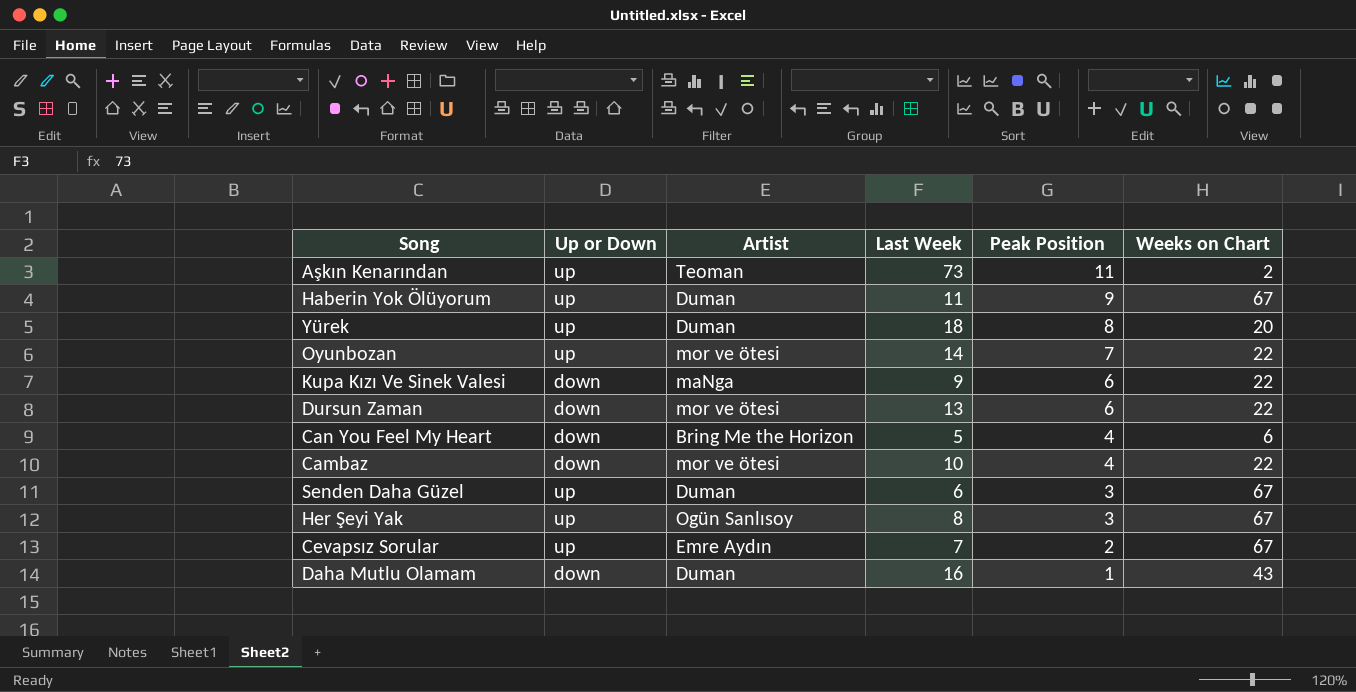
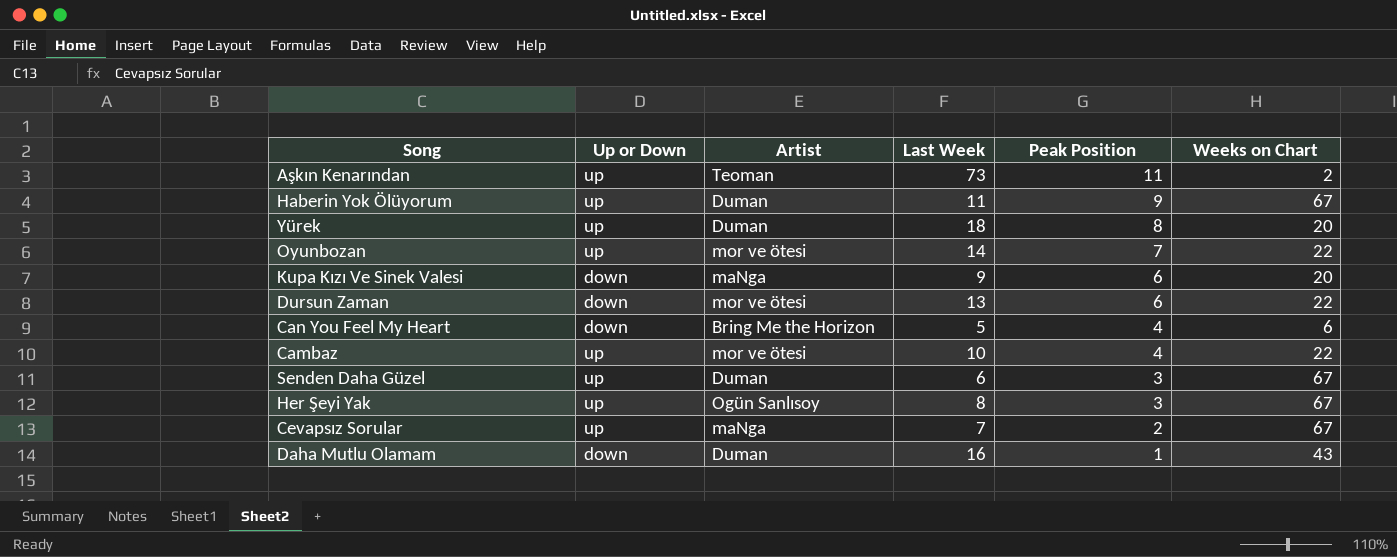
Kupa Kızı Ve Sinek Valesi | Weeks on Chart: 22 -> 20
Cambaz | Up or Down: down -> up
Cevapsız Sorular | Artist: Emre Aydın -> maNga

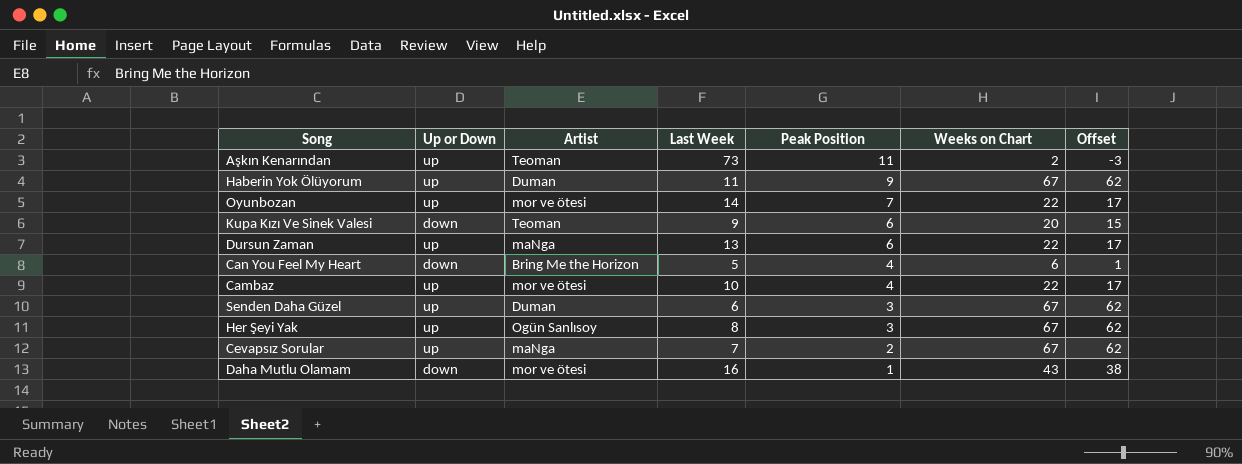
column Offset | formula: none -> [Weeks on Chart] - 5
row Yürek: up | Duman | 18 | 8 | 20 -> none
Kupa Kızı Ve Sinek Valesi | Artist: maNga -> Teoman
Dursun Zaman | Up or Down: down -> up
Dursun Zaman | Artist: mor ve ötesi -> maNga
Daha Mutlu Olamam | Artist: Duman -> mor ve ötesi

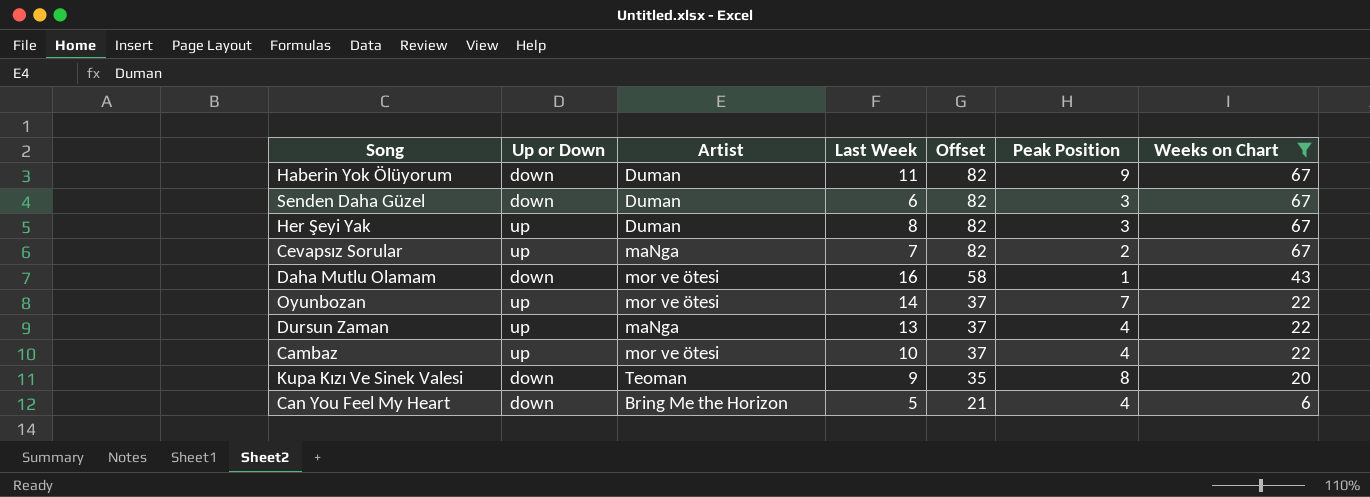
filter: none -> Weeks on Chart != 2
row order: Peak Position descending -> Offset descending
column Offset | formula: [Weeks on Chart] - 5 -> [Weeks on Chart] + 15
column Offset | position: 7 -> 5
Haberin Yok Ölüyorum | Up or Down: up -> down
Senden Daha Güzel | Up or Down: up -> down
Her Şeyi Yak | Artist: Ogün Sanlısoy -> Duman
Dursun Zaman | Peak Position: 6 -> 4
Kupa Kızı Ve Sinek Valesi | Peak Position: 6 -> 8

